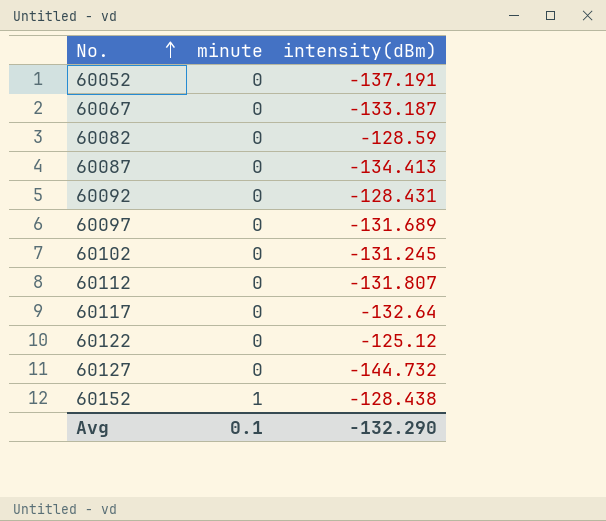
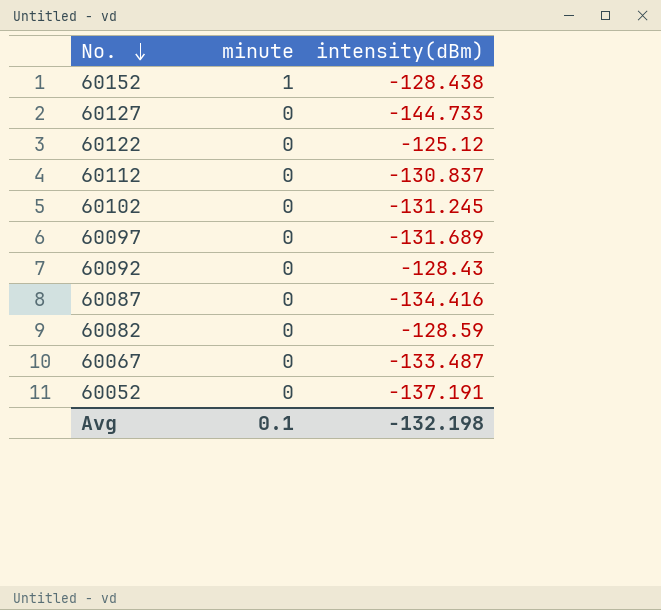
row order: No. ascending -> No. descending
row 60117: 0 | -132.64 -> none
60127 | intensity(dBm): -144.732 -> -144.733
60112 | intensity(dBm): -131.807 -> -130.837
60092 | intensity(dBm): -128.431 -> -128.43
60087 | intensity(dBm): -134.413 -> -134.416
60067 | intensity(dBm): -133.187 -> -133.487
Avg | intensity(dBm): -132.290 -> -132.198

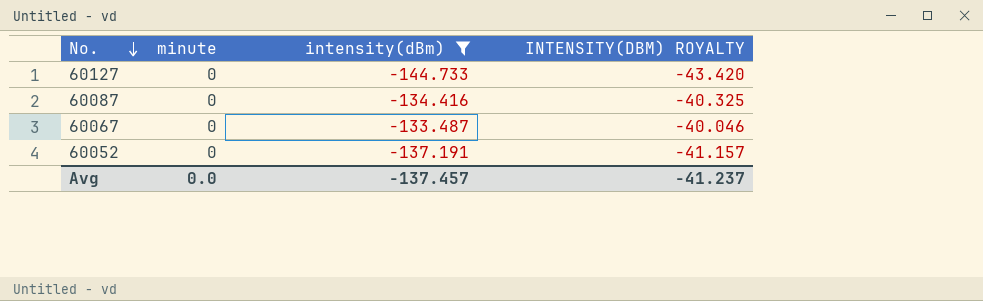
filter: none -> intensity(dBm) <= -133.487
column INTENSITY(DBM) ROYALTY | formula: none -> [intensity(dBm)] * 0.3
Avg | minute: 0.1 -> 0.0
Avg | intensity(dBm): -132.198 -> -137.457

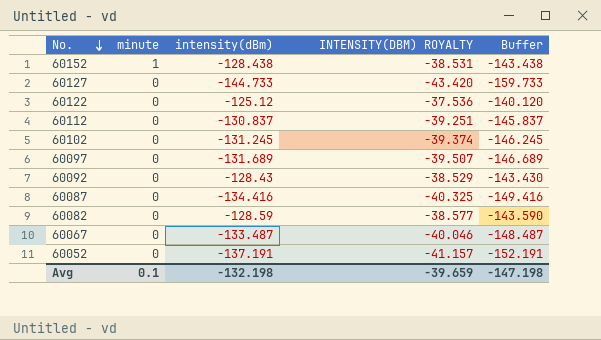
filter: intensity(dBm) <= -133.487 -> none
column Buffer | formula: none -> [intensity(dBm)] - 15
Avg | minute: 0.0 -> 0.1
Avg | intensity(dBm): -137.457 -> -132.198
Avg | INTENSITY(DBM) ROYALTY: -41.237 -> -39.659

